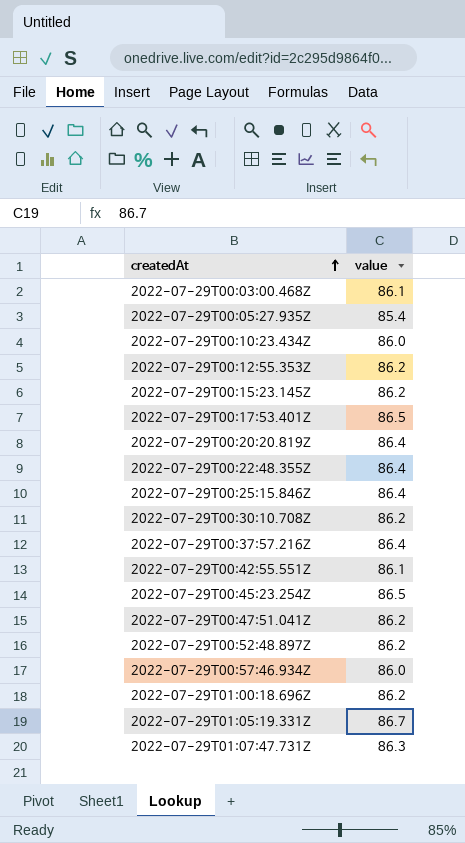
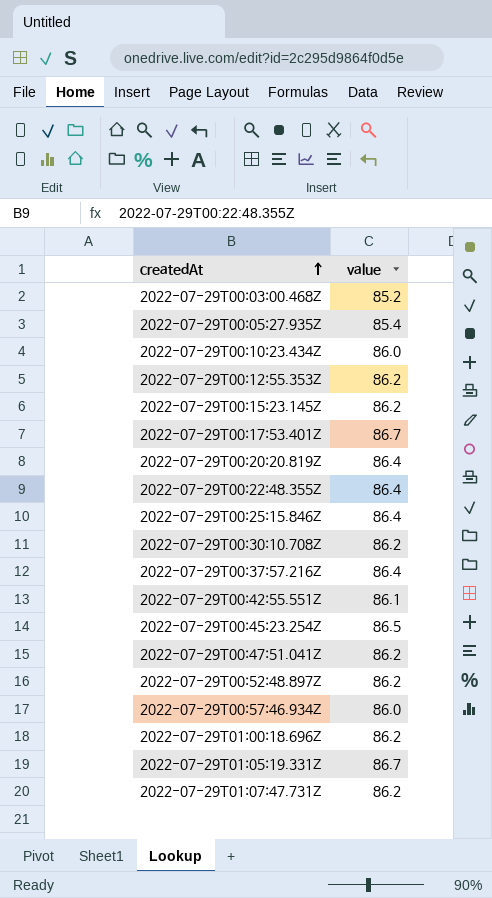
2022-07-29T00:03:00.468Z | value: 86.1 -> 85.2
2022-07-29T00:17:53.401Z | value: 86.5 -> 86.7
2022-07-29T01:07:47.731Z | value: 86.3 -> 86.2

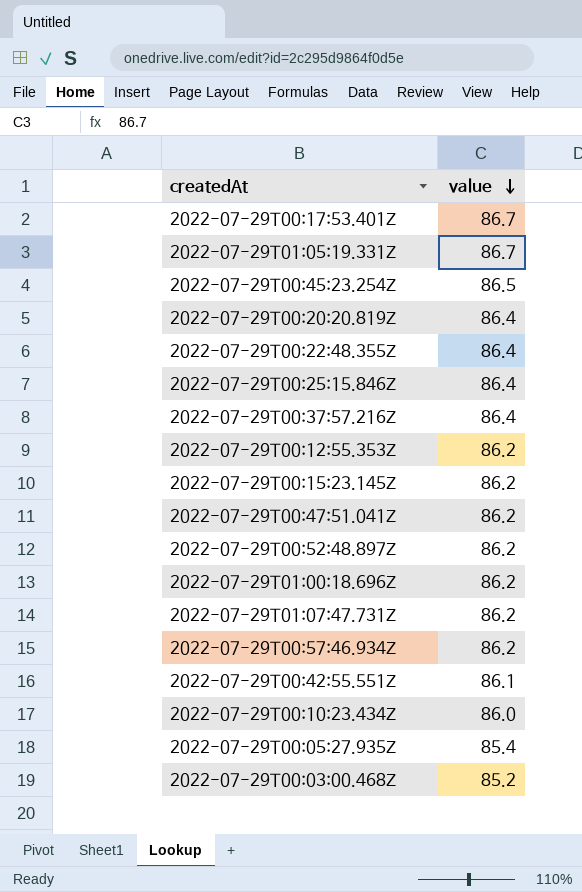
row order: createdAt ascending -> value descending
row 2022-07-29T00:30:10.708Z: 86.2 -> none
2022-07-29T00:57:46.934Z | value: 86.0 -> 86.2

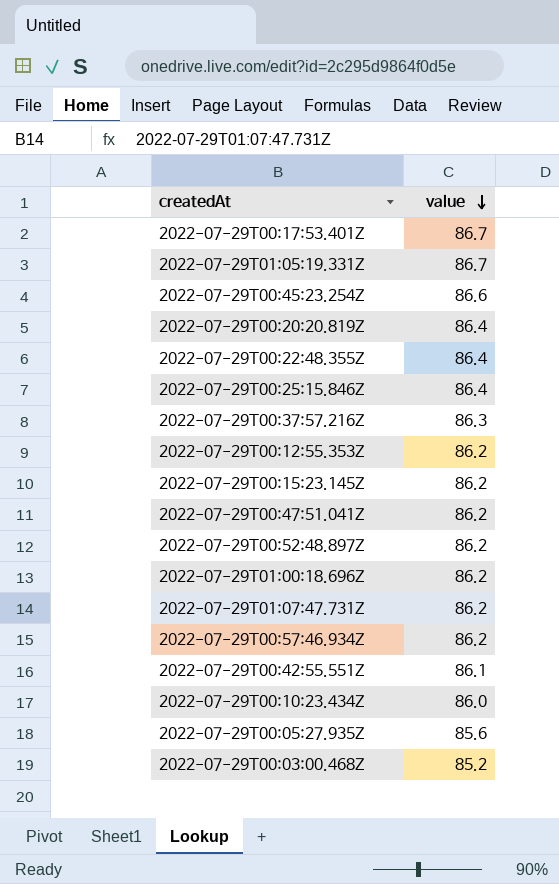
2022-07-29T00:45:23.254Z | value: 86.5 -> 86.6
2022-07-29T00:37:57.216Z | value: 86.4 -> 86.3
2022-07-29T00:05:27.935Z | value: 85.4 -> 85.6

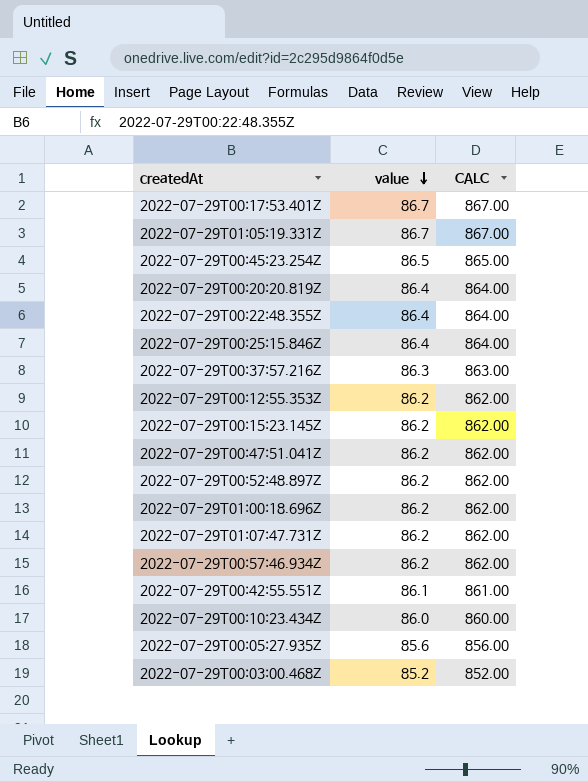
column CALC | formula: none -> [value] * 10
2022-07-29T00:45:23.254Z | value: 86.6 -> 86.5

